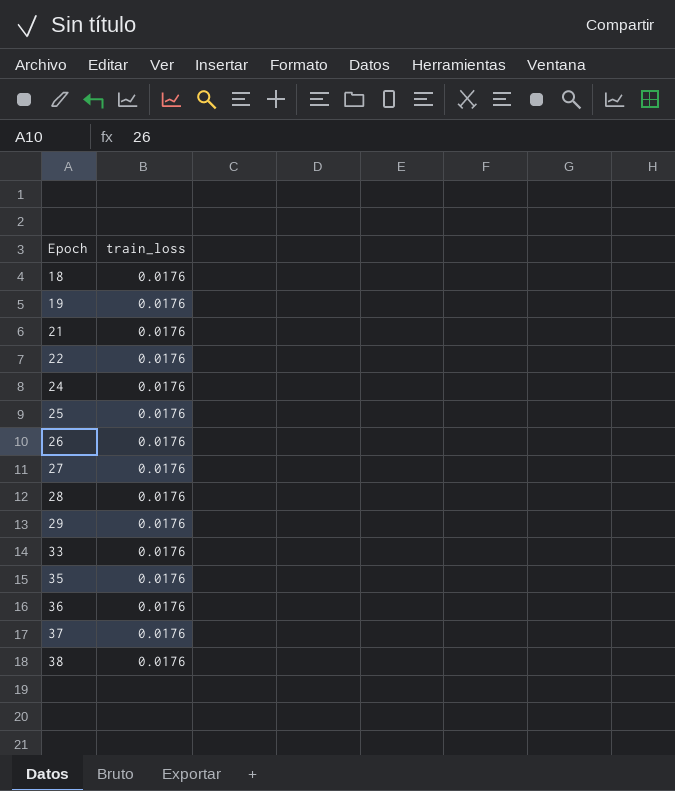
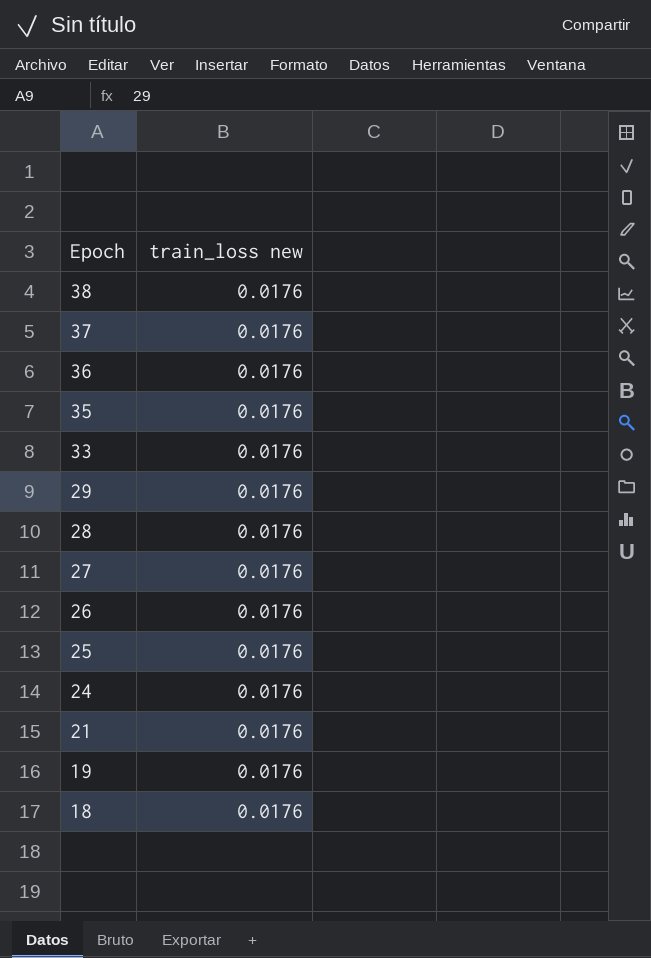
row order: Epoch ascending -> Epoch descending
column name: train_loss -> train_loss new
row 22: 0.0176 -> none

